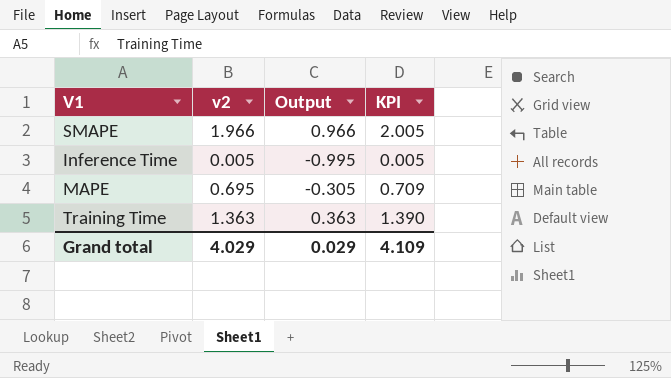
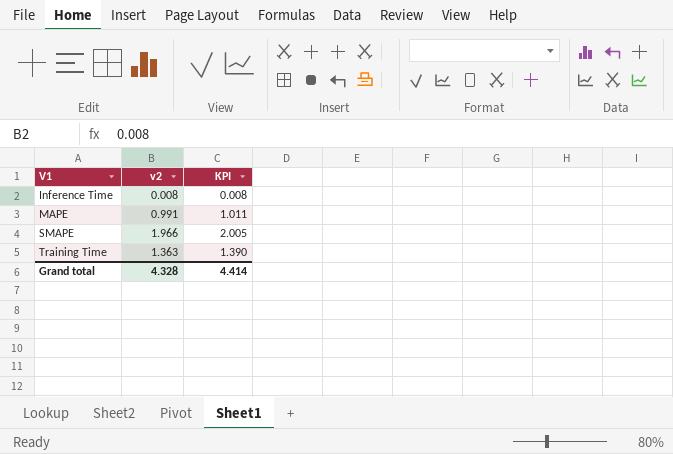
row order: none -> V1 ascending
column Output | formula: [v2] - 1 -> none
Inference Time | v2: 0.005 -> 0.008
Inference Time | KPI: 0.005 -> 0.008
MAPE | v2: 0.695 -> 0.991
MAPE | KPI: 0.709 -> 1.011
Grand total | v2: 4.029 -> 4.328
Grand total | KPI: 4.109 -> 4.414

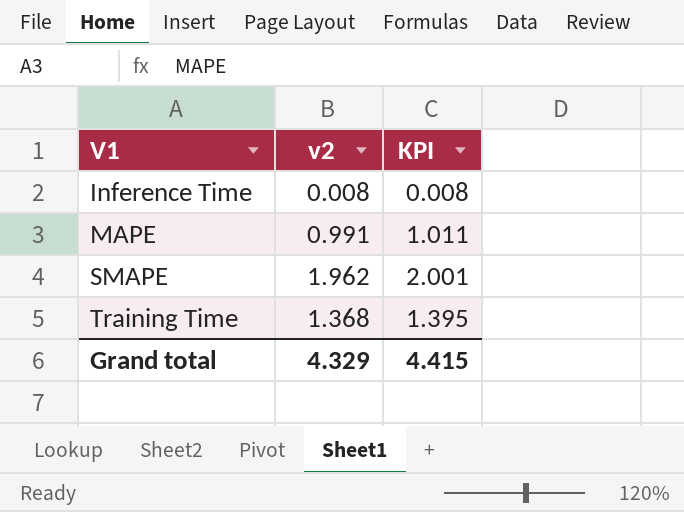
SMAPE | v2: 1.966 -> 1.962
SMAPE | KPI: 2.005 -> 2.001
Training Time | v2: 1.363 -> 1.368
Training Time | KPI: 1.390 -> 1.395
Grand total | v2: 4.328 -> 4.329
Grand total | KPI: 4.414 -> 4.415

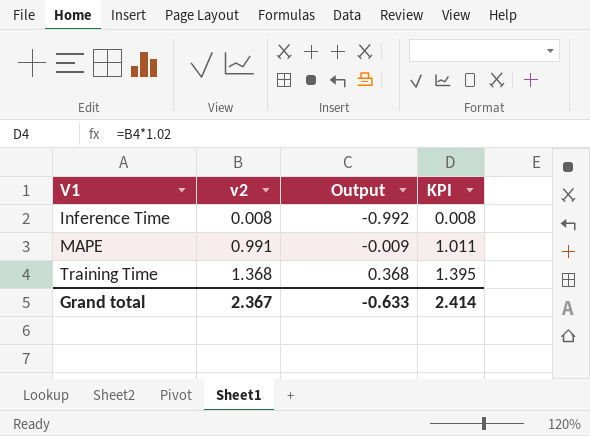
column Output | formula: none -> [v2] - 1
row SMAPE: 1.962 | 2.001 -> none
Grand total | v2: 4.329 -> 2.367
Grand total | KPI: 4.415 -> 2.414

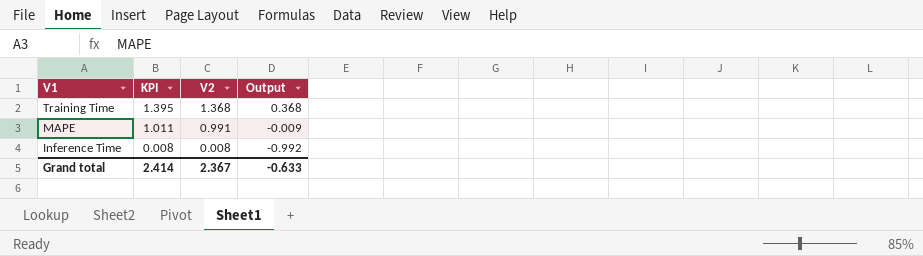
row order: V1 ascending -> V1 descending
column KPI | position: 4 -> 2
column name: v2 -> V2

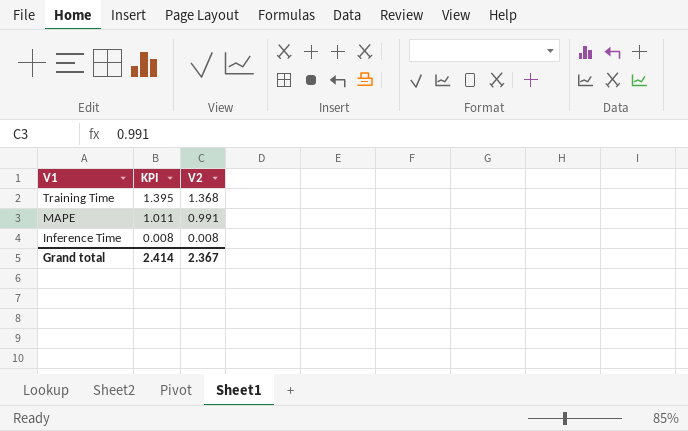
column Output | formula: [V2] - 1 -> none

